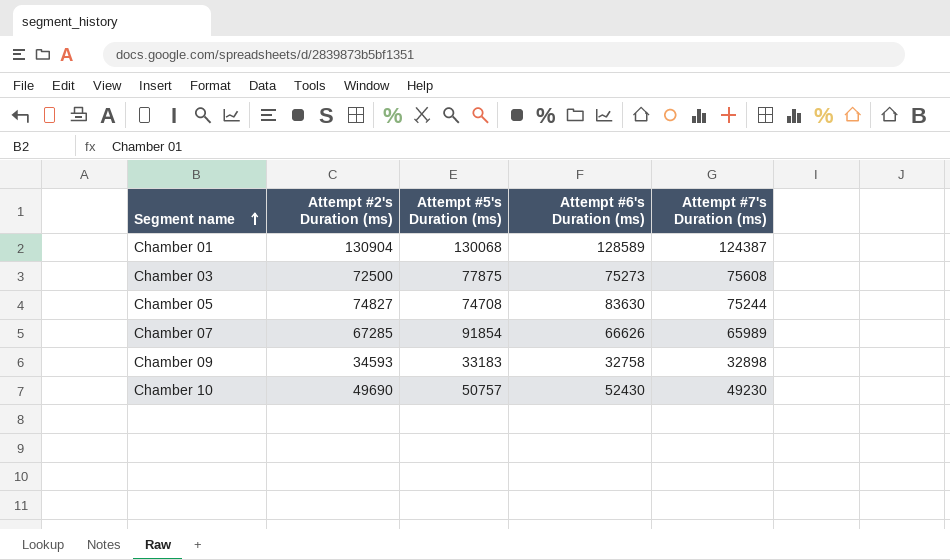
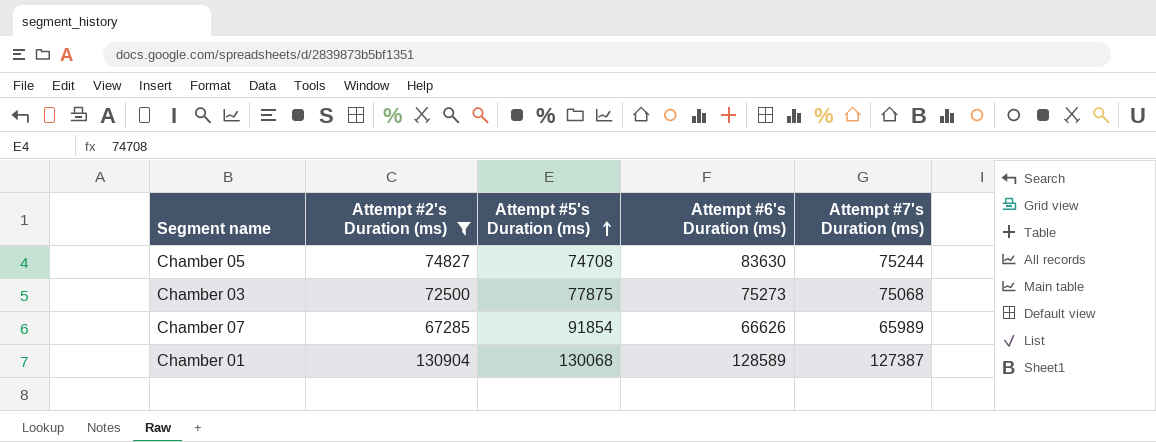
filter: none -> Attempt #2's Duration (ms) >= 67285
row order: Segment name ascending -> Attempt #5's Duration (ms) ascending
Chamber 03 | Attempt #7's Duration (ms): 75608 -> 75068
Chamber 01 | Attempt #7's Duration (ms): 124387 -> 127387

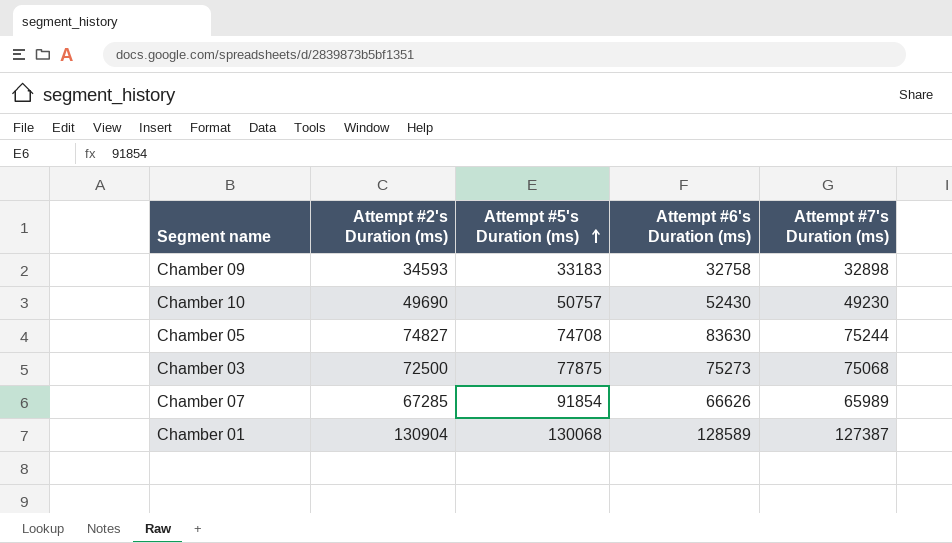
filter: Attempt #2's Duration (ms) >= 67285 -> none

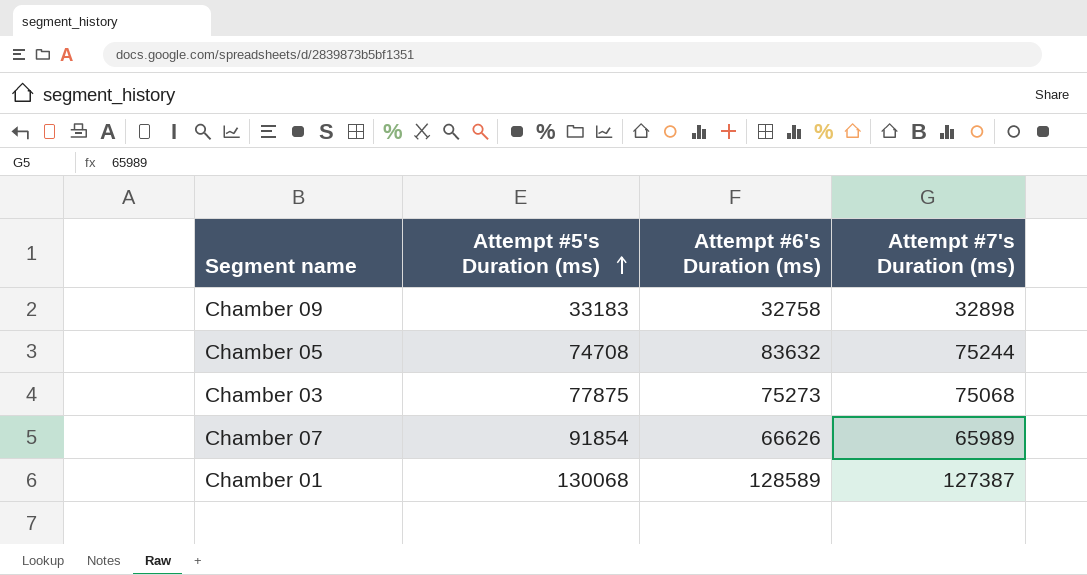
column Attempt #2's Duration (ms) | position: 2 -> none
row Chamber 10: 49690 | 50757 | 52430 | 49230 -> none
Chamber 05 | Attempt #6's Duration (ms): 83630 -> 83632

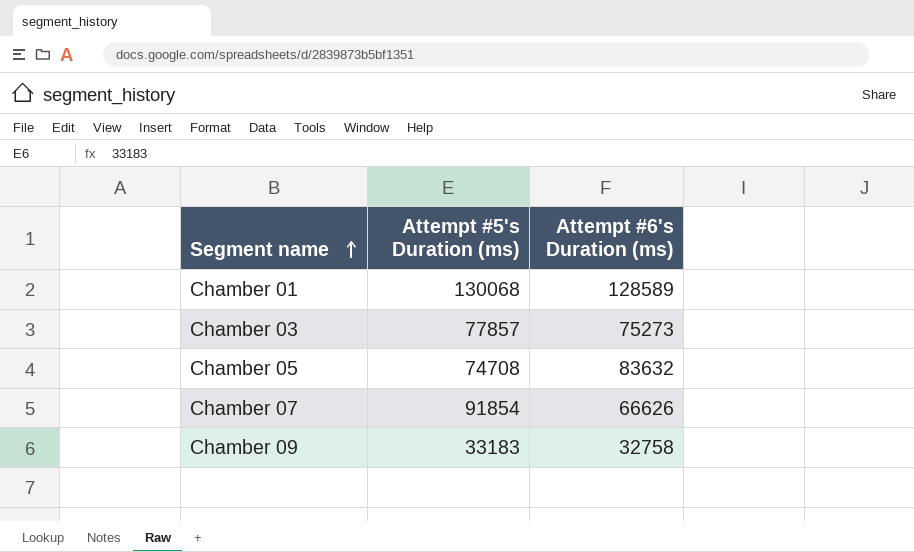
row order: Attempt #5's Duration (ms) ascending -> Segment name ascending
column Attempt #7's Duration (ms) | position: 4 -> none
Chamber 03 | Attempt #5's Duration (ms): 77875 -> 77857

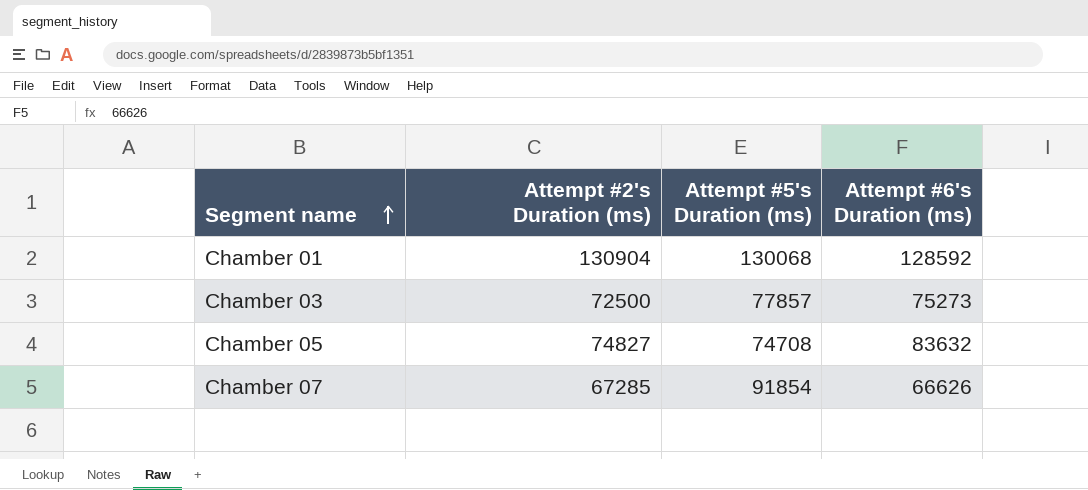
column Attempt #2's Duration (ms) | position: none -> 2
row Chamber 09: 33183 | 32758 -> none
Chamber 01 | Attempt #6's Duration (ms): 128589 -> 128592

